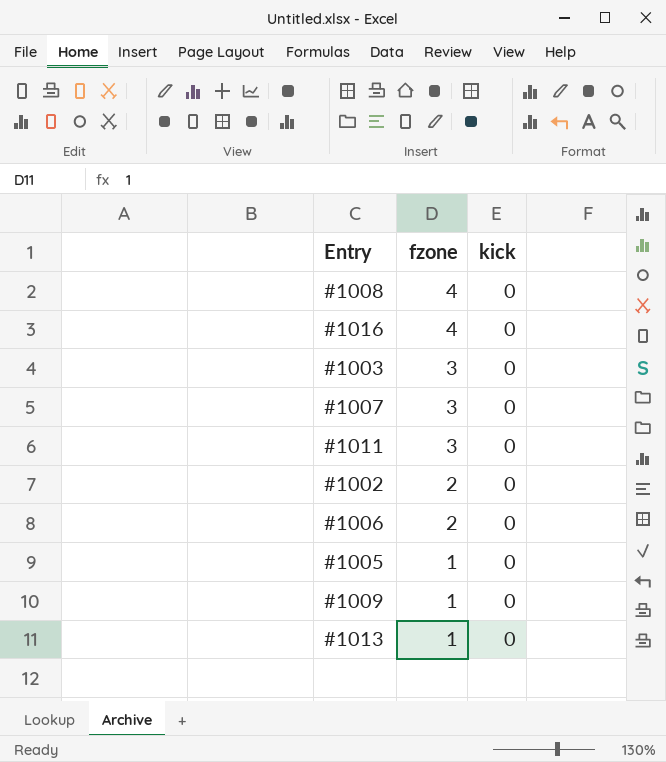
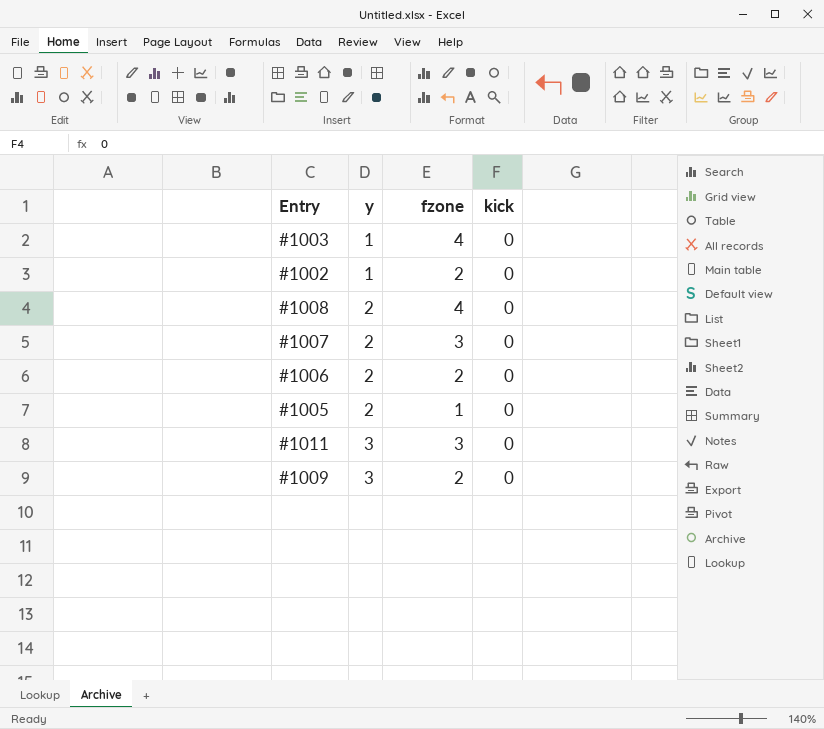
row order: fzone descending -> y ascending
column y | position: none -> 2
row #1016: 4 | 0 -> none
row #1013: 1 | 0 -> none
#1003 | fzone: 3 -> 4
#1009 | fzone: 1 -> 2

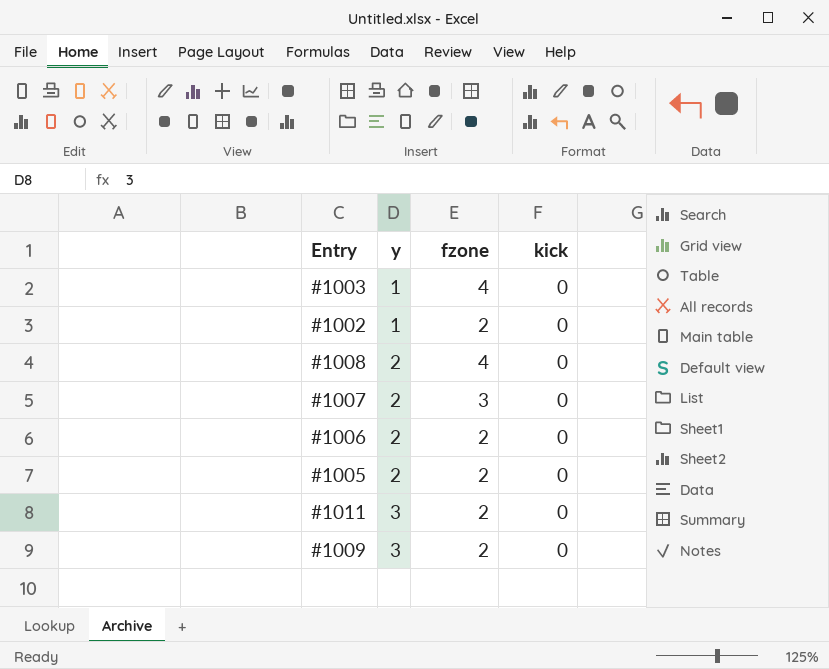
#1005 | fzone: 1 -> 2
#1011 | fzone: 3 -> 2

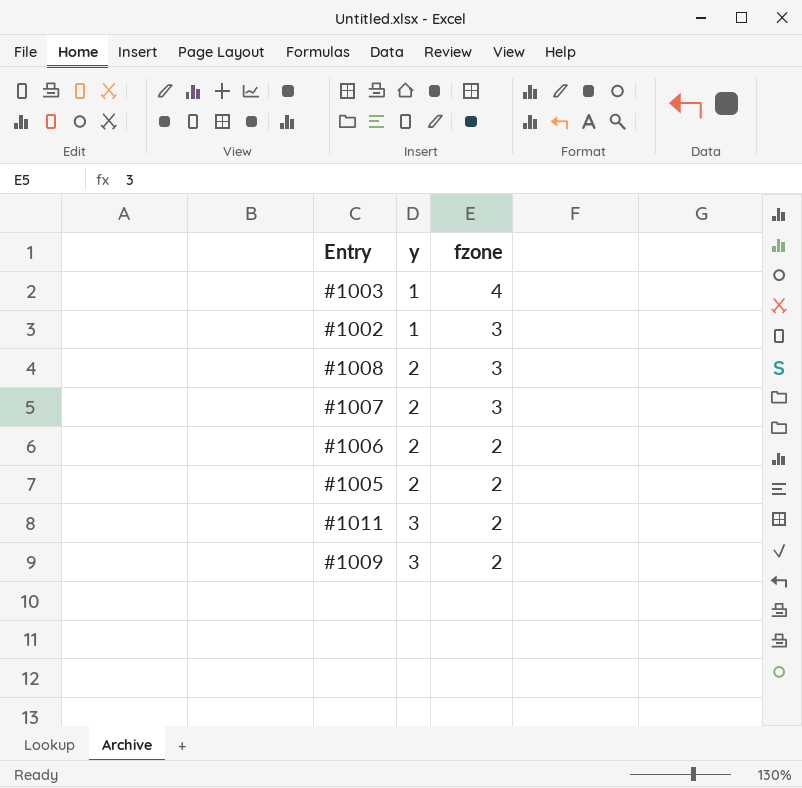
column kick | position: 4 -> none
#1002 | fzone: 2 -> 3
#1008 | fzone: 4 -> 3

